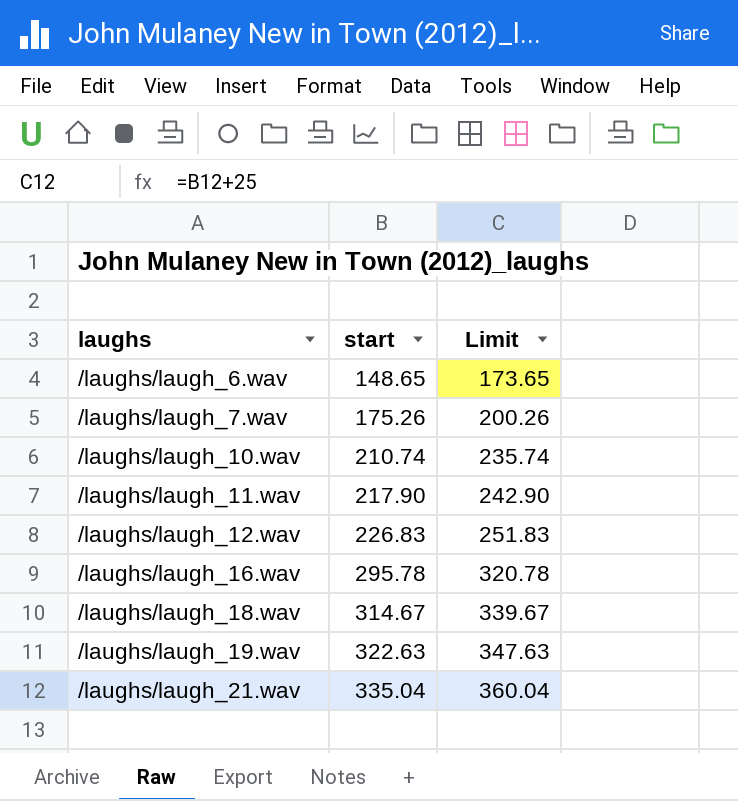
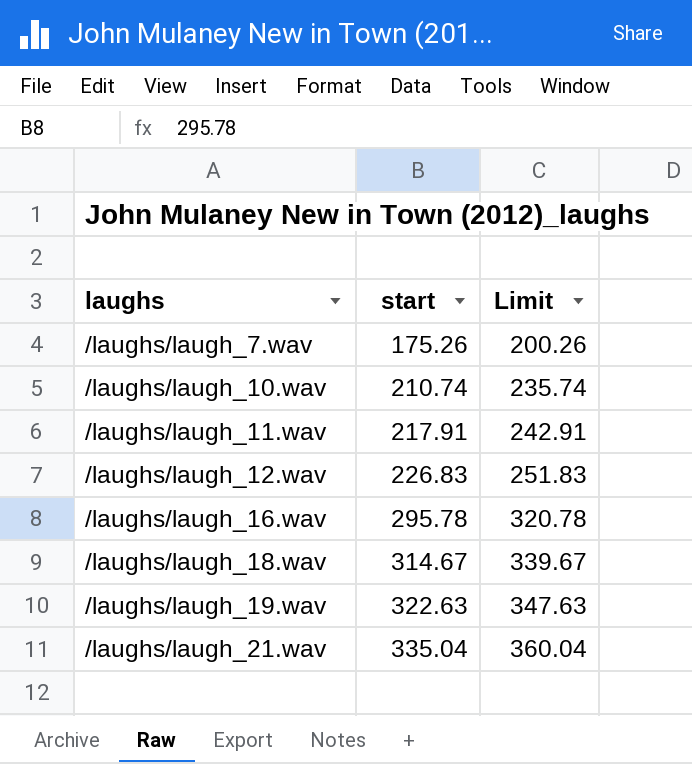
row /laughs/laugh_6.wav: 148.65 | 173.65 -> none
/laughs/laugh_11.wav | start: 217.90 -> 217.91
/laughs/laugh_11.wav | Limit: 242.90 -> 242.91

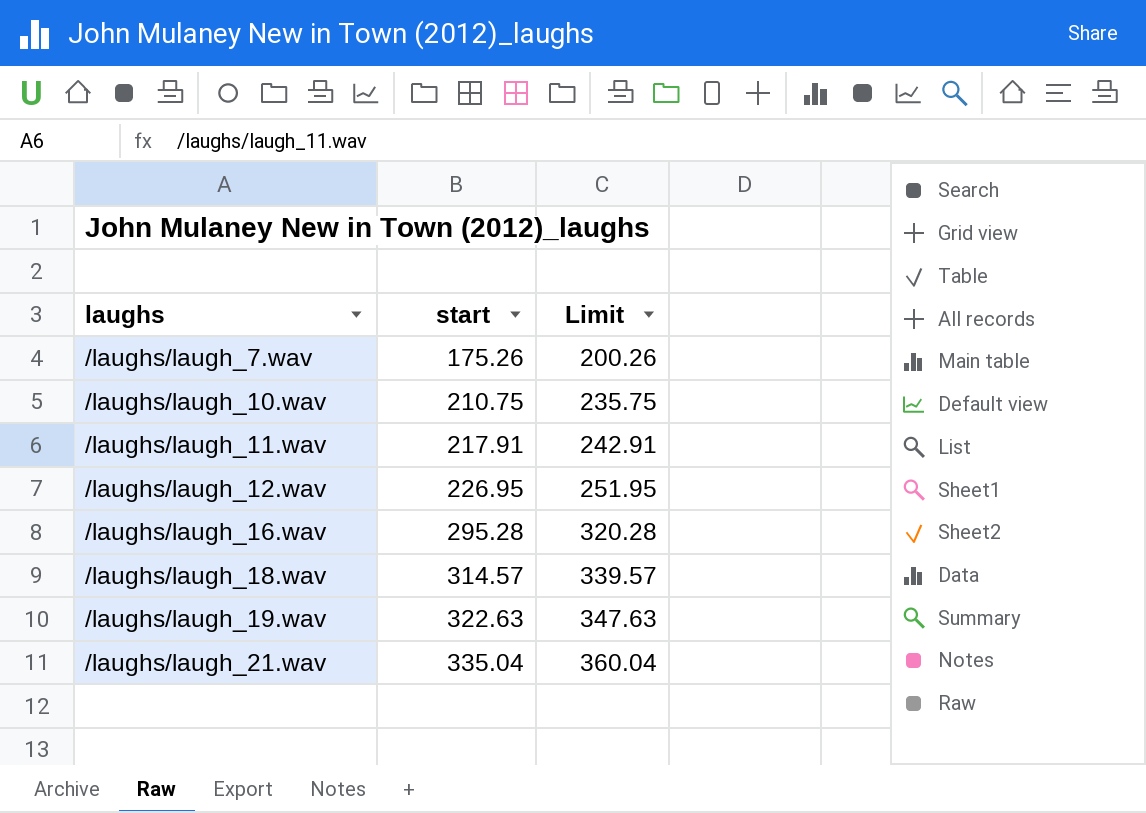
/laughs/laugh_10.wav | start: 210.74 -> 210.75
/laughs/laugh_10.wav | Limit: 235.74 -> 235.75
/laughs/laugh_12.wav | start: 226.83 -> 226.95
/laughs/laugh_12.wav | Limit: 251.83 -> 251.95
/laughs/laugh_16.wav | start: 295.78 -> 295.28
/laughs/laugh_16.wav | Limit: 320.78 -> 320.28
/laughs/laugh_18.wav | start: 314.67 -> 314.57
/laughs/laugh_18.wav | Limit: 339.67 -> 339.57

